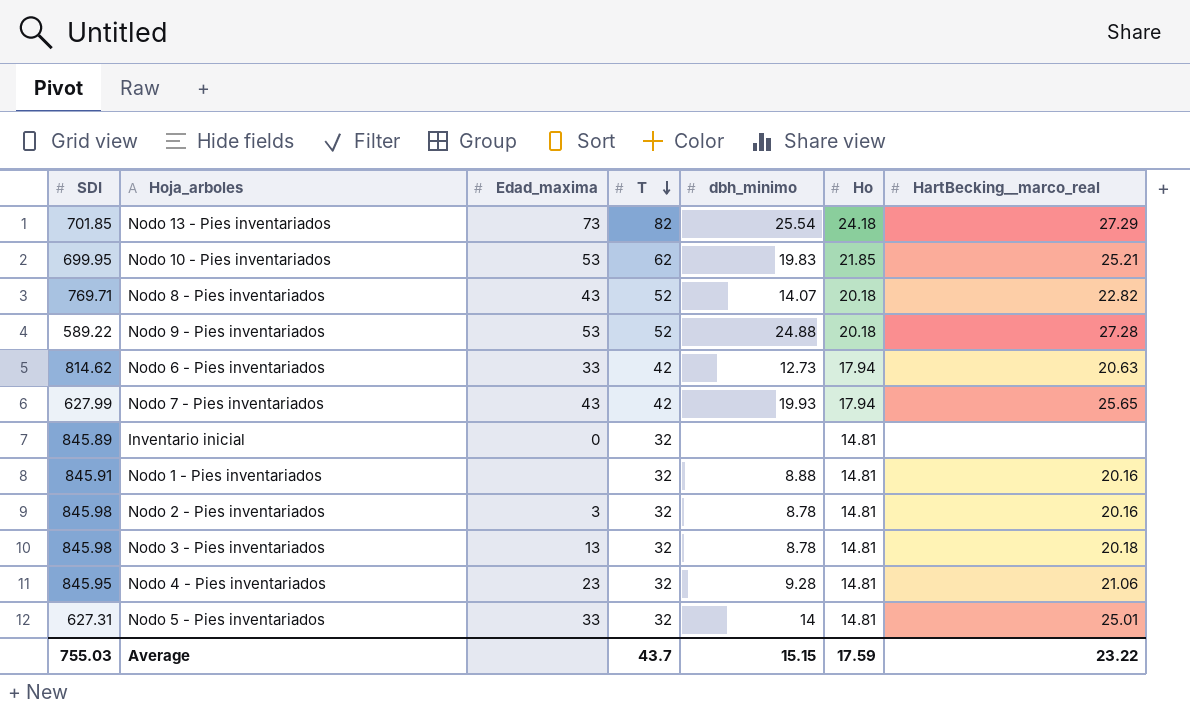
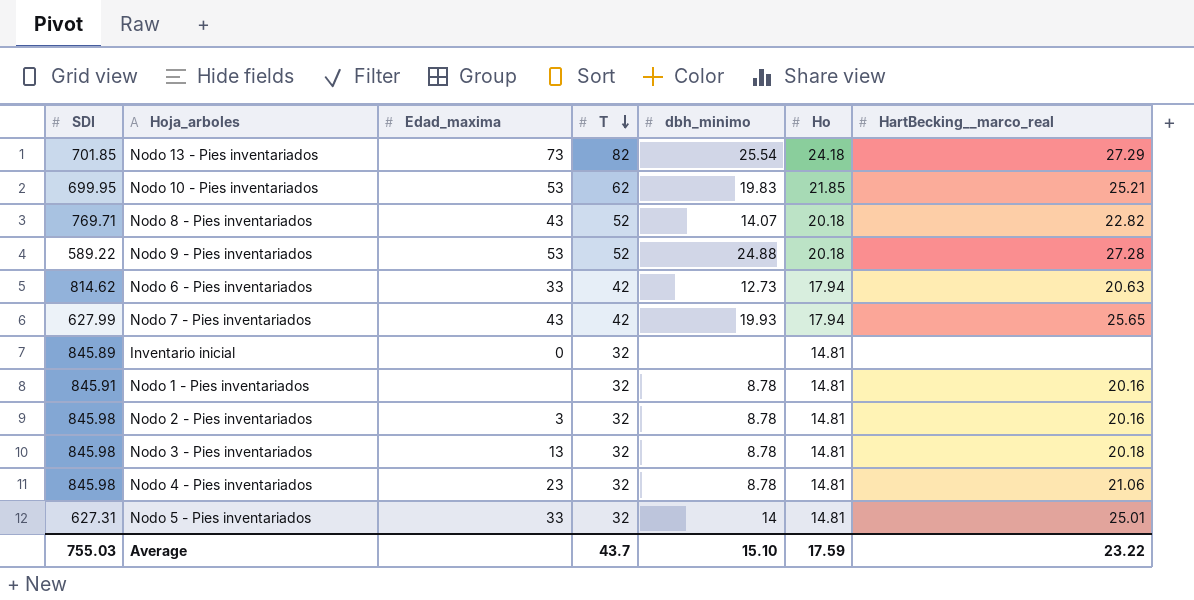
Nodo 1 - Pies inventariados | dbh_minimo: 8.88 -> 8.78
Nodo 4 - Pies inventariados | SDI: 845.95 -> 845.98
Nodo 4 - Pies inventariados | dbh_minimo: 9.28 -> 8.78
Average | dbh_minimo: 15.15 -> 15.10

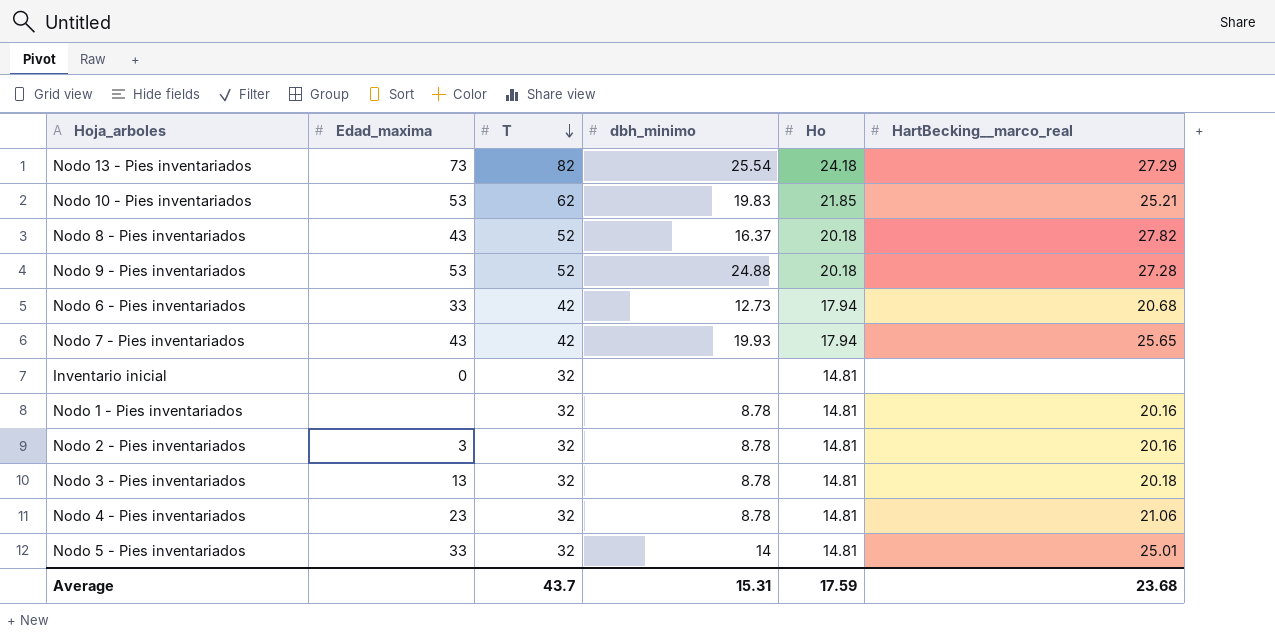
column SDI | position: 1 -> none
Nodo 8 - Pies inventariados | dbh_minimo: 14.07 -> 16.37
Nodo 8 - Pies inventariados | HartBecking__marco_real: 22.82 -> 27.82
Nodo 6 - Pies inventariados | HartBecking__marco_real: 20.63 -> 20.68
Average | dbh_minimo: 15.10 -> 15.31
Average | HartBecking__marco_real: 23.22 -> 23.68

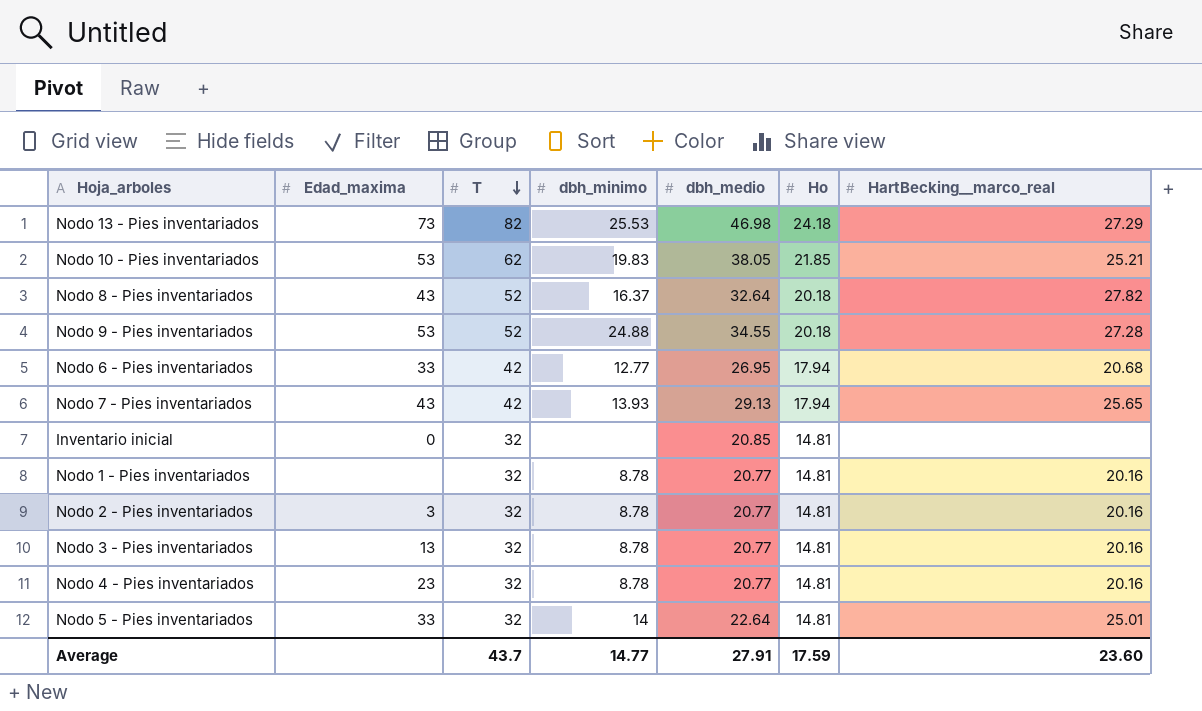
column dbh_medio | position: none -> 5
Nodo 13 - Pies inventariados | dbh_minimo: 25.54 -> 25.53
Nodo 6 - Pies inventariados | dbh_minimo: 12.73 -> 12.77
Nodo 7 - Pies inventariados | dbh_minimo: 19.93 -> 13.93
Nodo 3 - Pies inventariados | HartBecking__marco_real: 20.18 -> 20.16
Nodo 4 - Pies inventariados | HartBecking__marco_real: 21.06 -> 20.16
Average | dbh_minimo: 15.31 -> 14.77
Average | HartBecking__marco_real: 23.68 -> 23.60

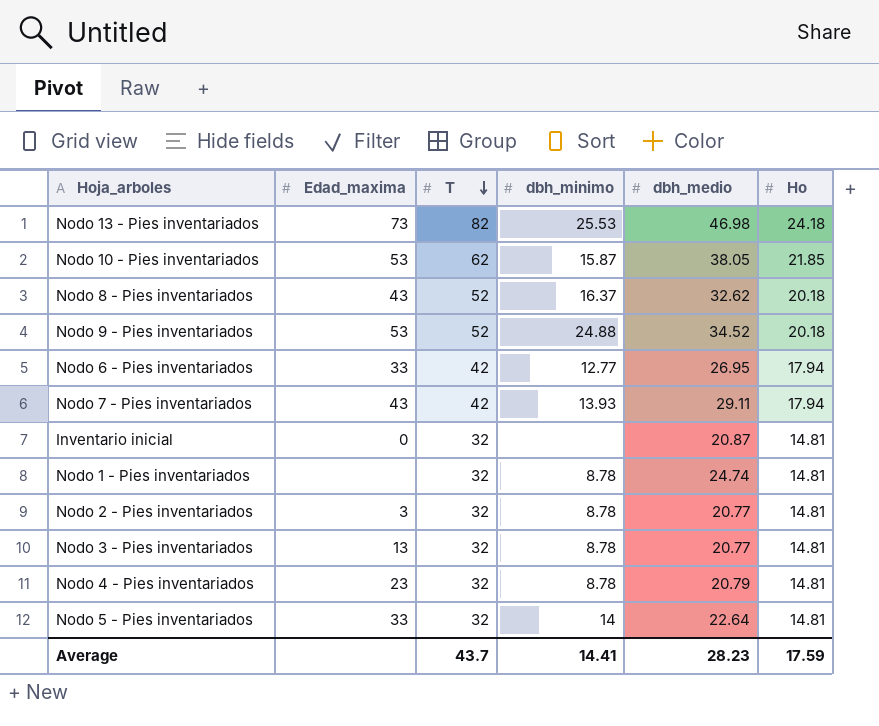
column HartBecking__marco_real | position: 7 -> none
Nodo 10 - Pies inventariados | dbh_minimo: 19.83 -> 15.87
Nodo 8 - Pies inventariados | dbh_medio: 32.64 -> 32.62
Nodo 9 - Pies inventariados | dbh_medio: 34.55 -> 34.52
Nodo 7 - Pies inventariados | dbh_medio: 29.13 -> 29.11
Inventario inicial | dbh_medio: 20.85 -> 20.87
Nodo 1 - Pies inventariados | dbh_medio: 20.77 -> 24.74
Nodo 4 - Pies inventariados | dbh_medio: 20.77 -> 20.79
Average | dbh_minimo: 14.77 -> 14.41
Average | dbh_medio: 27.91 -> 28.23

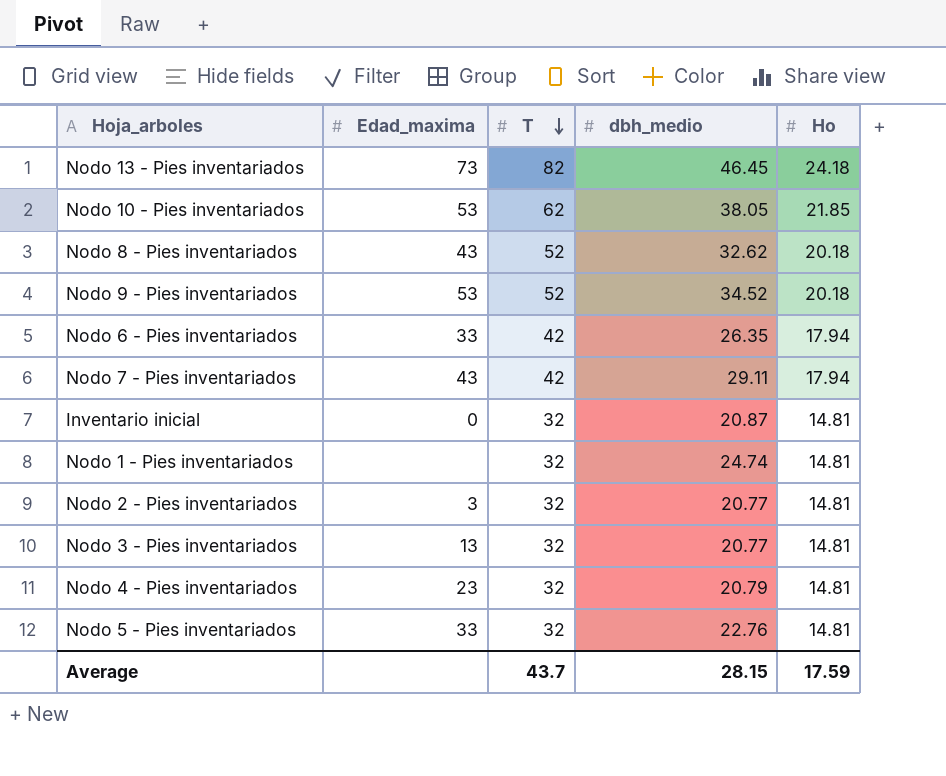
column dbh_minimo | position: 4 -> none
Nodo 13 - Pies inventariados | dbh_medio: 46.98 -> 46.45
Nodo 6 - Pies inventariados | dbh_medio: 26.95 -> 26.35
Nodo 5 - Pies inventariados | dbh_medio: 22.64 -> 22.76
Average | dbh_medio: 28.23 -> 28.15

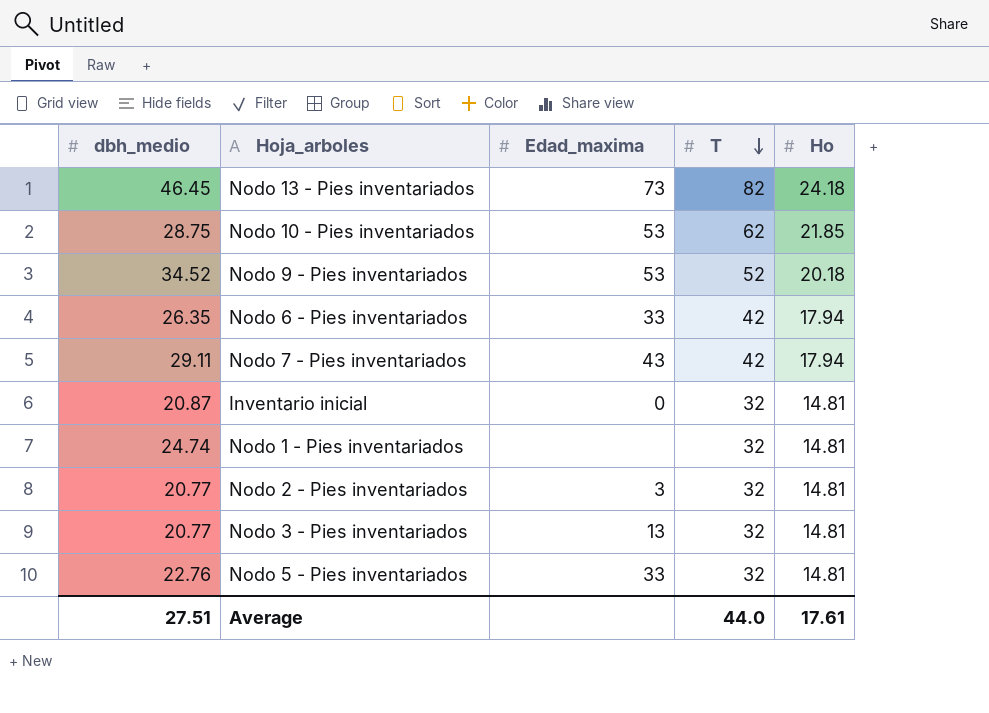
column dbh_medio | position: 4 -> 1
row Nodo 8 - Pies inventariados: 43 | 52 | 32.62 | 20.18 -> none
row Nodo 4 - Pies inventariados: 23 | 32 | 20.79 | 14.81 -> none
Nodo 10 - Pies inventariados | dbh_medio: 38.05 -> 28.75
Average | dbh_medio: 28.15 -> 27.51
Average | T: 43.7 -> 44.0
Average | Ho: 17.59 -> 17.61

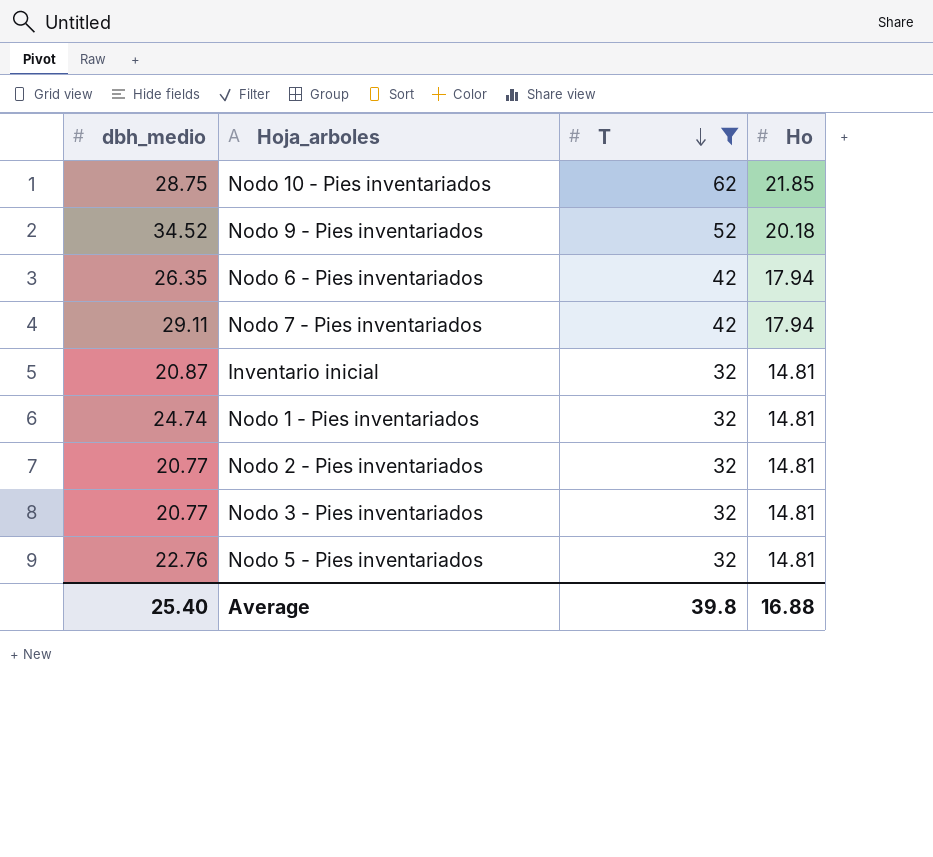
filter: none -> T != 82
column Edad_maxima | position: 3 -> none
Average | dbh_medio: 27.51 -> 25.40
Average | T: 44.0 -> 39.8
Average | Ho: 17.61 -> 16.88

